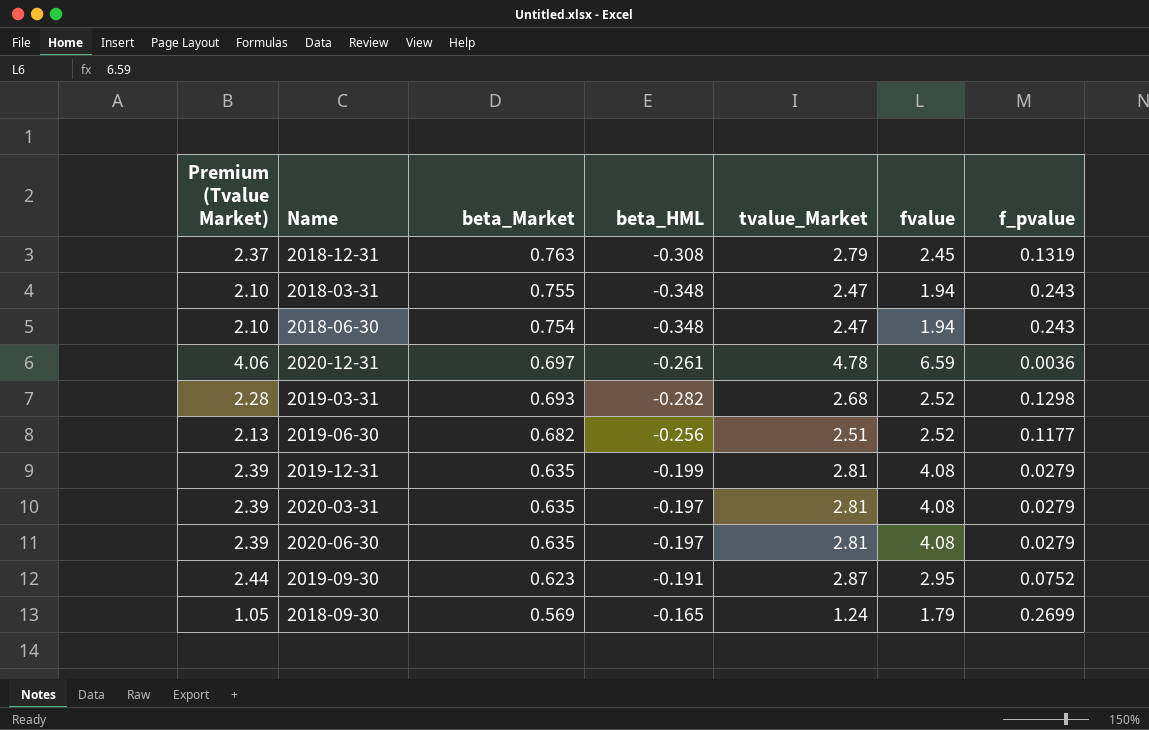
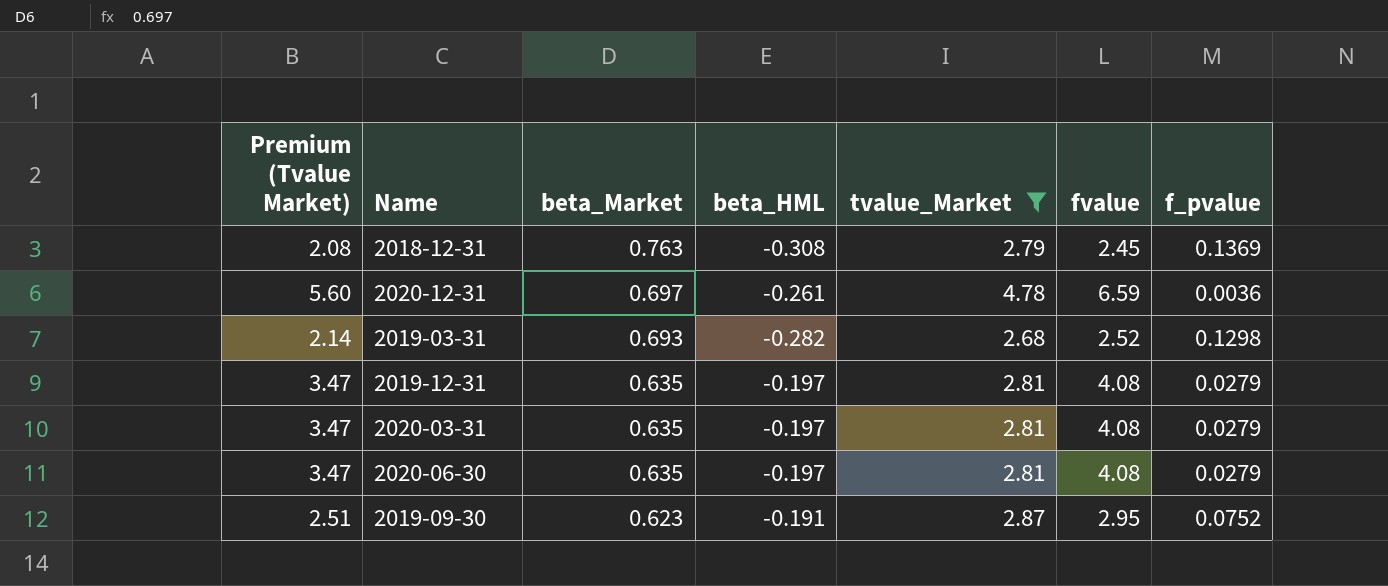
filter: none -> tvalue_Market >= 2.68
column Premium (Tvalue Market) | formula: [tvalue_Market] * 0.85 -> [fvalue] * 0.85
2018-12-31 | f_pvalue: 0.1319 -> 0.1369
2019-12-31 | beta_HML: -0.199 -> -0.197

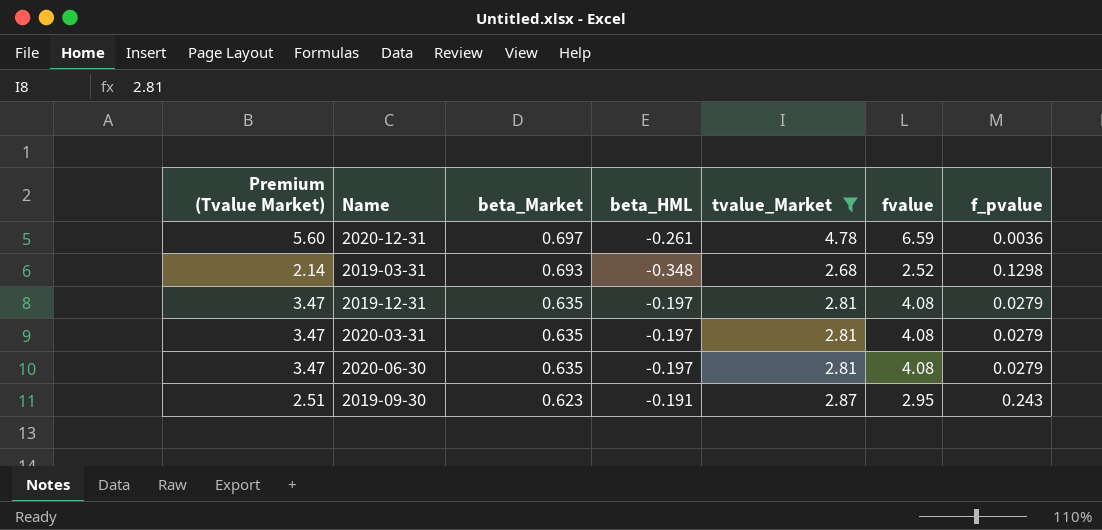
row 2018-12-31: 2.08 | 0.763 | -0.308 | 2.79 | 2.45 | 0.1369 -> none
2019-03-31 | beta_HML: -0.282 -> -0.348
2019-09-30 | f_pvalue: 0.0752 -> 0.243

